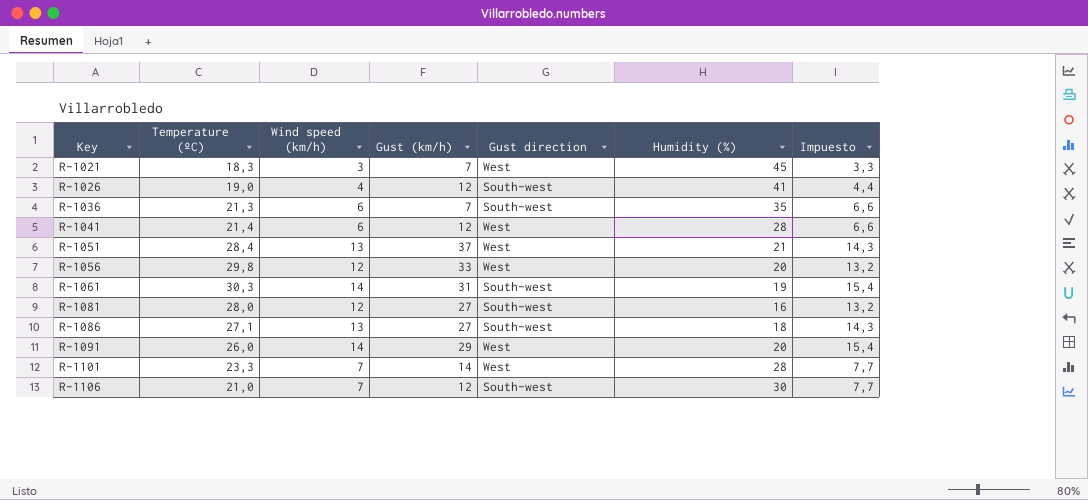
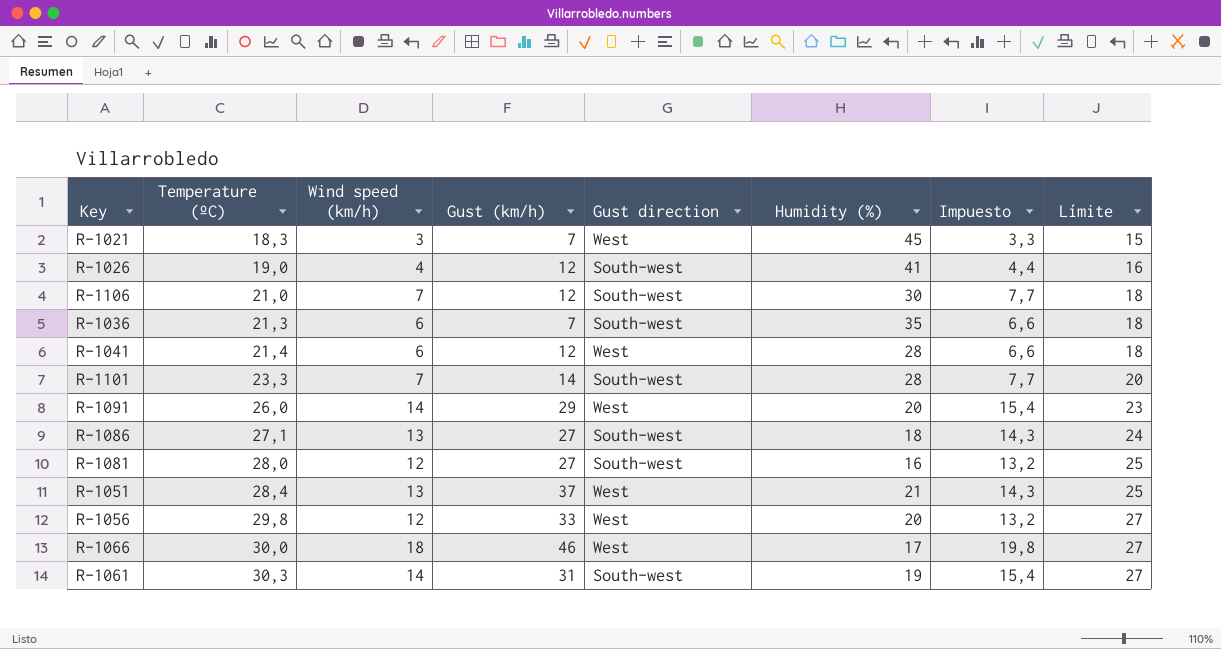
row order: Key ascending -> Temperature (ºC) ascending
column Límite | formula: none -> [Temperature (ºC)] - 3
R-1101 | Gust direction: West -> South-west
row R-1066: none -> 30,0 | 18 | 46 | West | 17 | 19,8 | 27

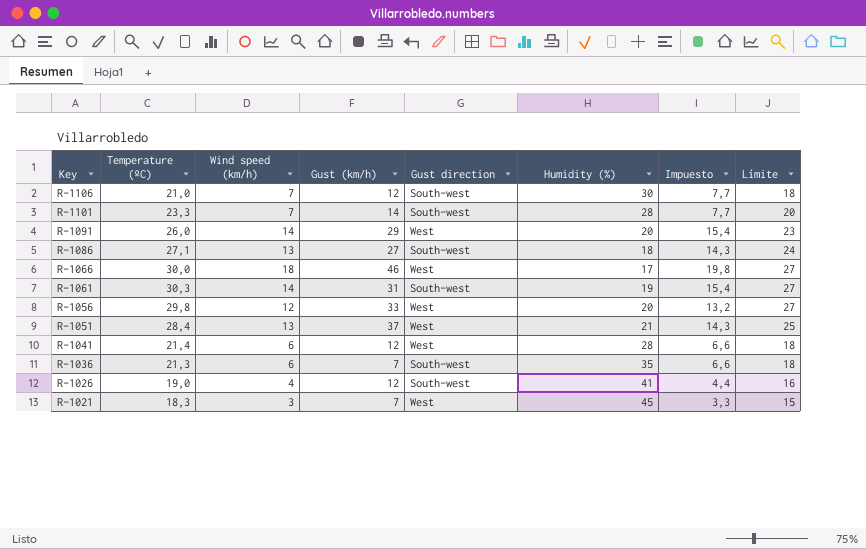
row order: Temperature (ºC) ascending -> Key descending
row R-1081: 28,0 | 12 | 27 | South-west | 16 | 13,2 | 25 -> none

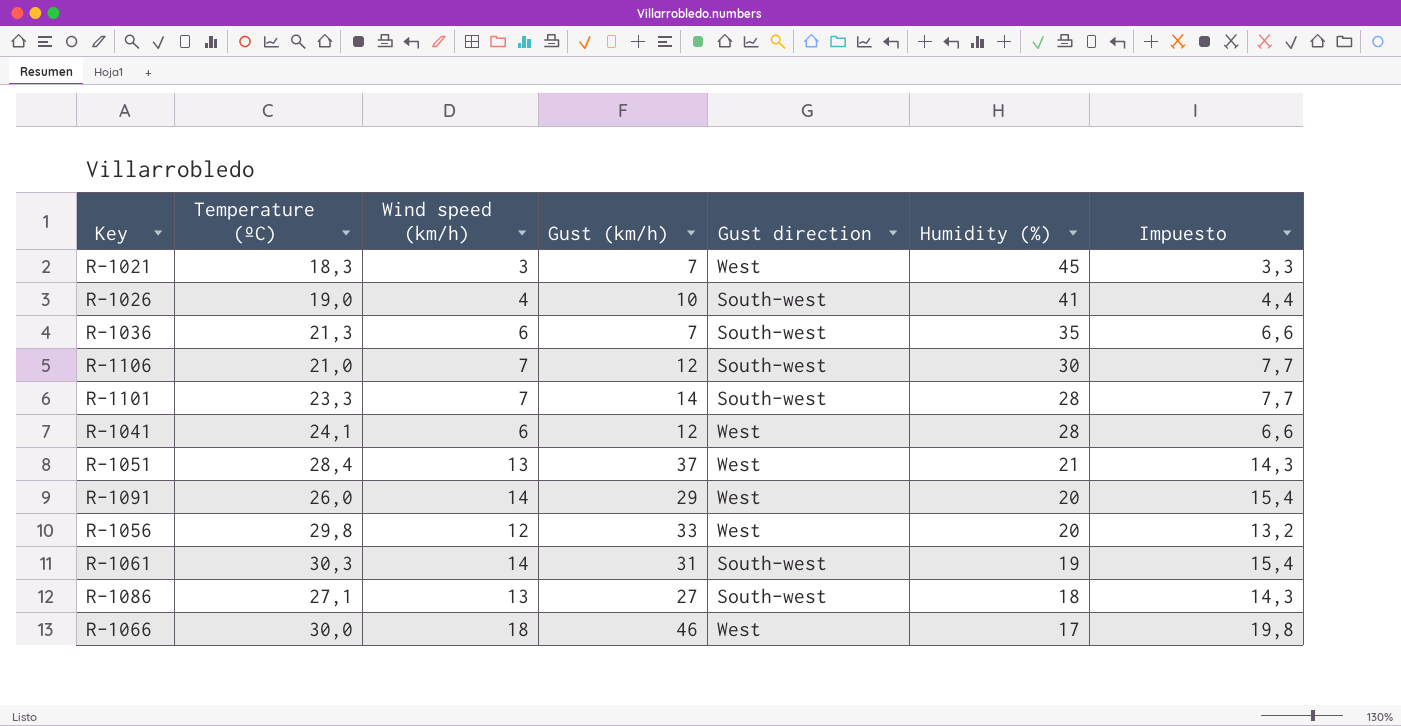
row order: Key descending -> Humidity (%) descending
column Límite | formula: [Temperature (ºC)] - 3 -> none
R-1026 | Gust (km/h): 12 -> 10
R-1041 | Temperature (ºC): 21,4 -> 24,1

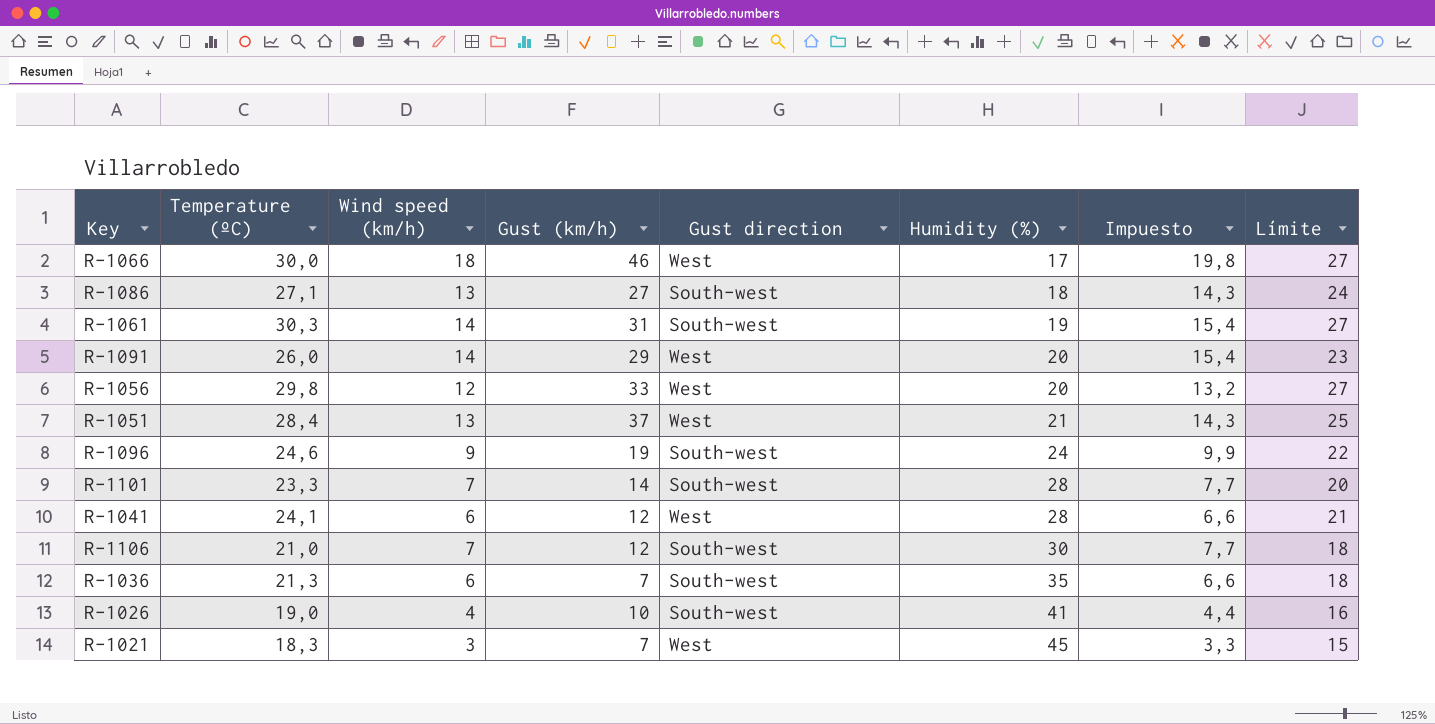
row order: Humidity (%) descending -> Humidity (%) ascending
column Límite | formula: none -> [Temperature (ºC)] - 3
row R-1096: none -> 24,6 | 9 | 19 | South-west | 24 | 9,9 | 22

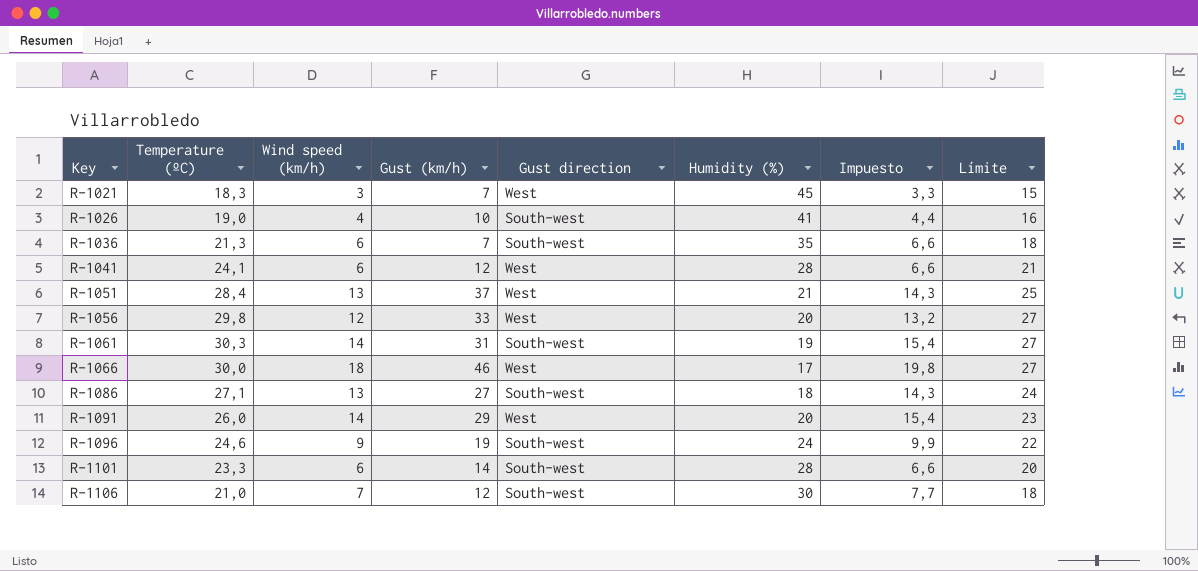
row order: Humidity (%) ascending -> Key ascending
R-1101 | Wind speed (km/h): 7 -> 6
R-1101 | Impuesto: 7,7 -> 6,6

